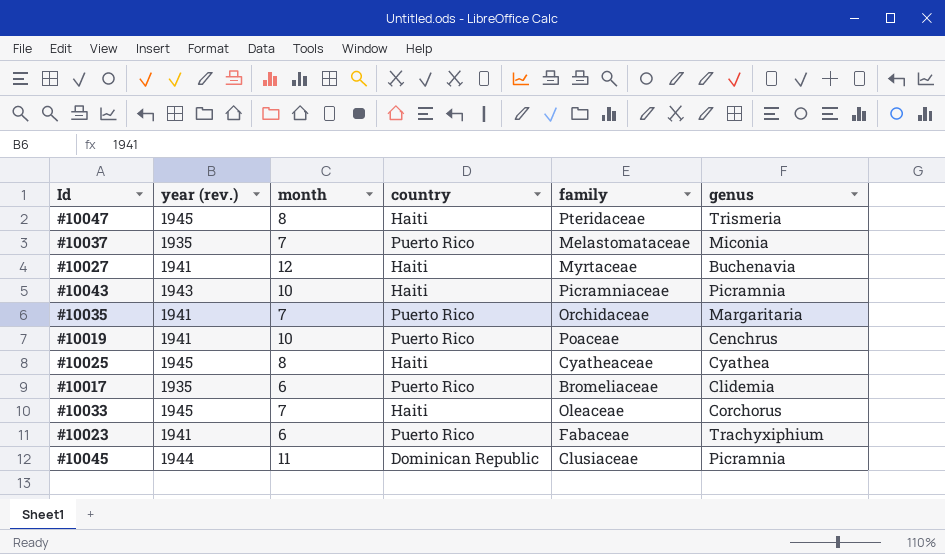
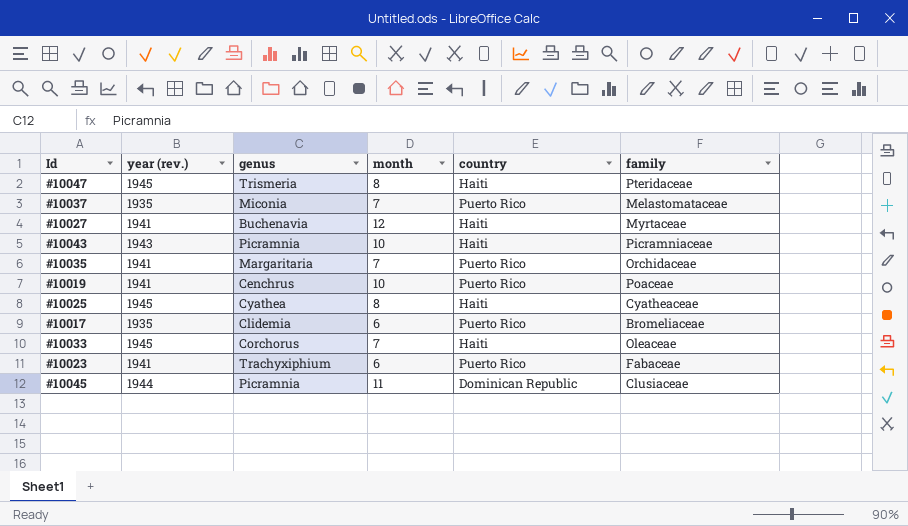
column genus | position: 6 -> 3

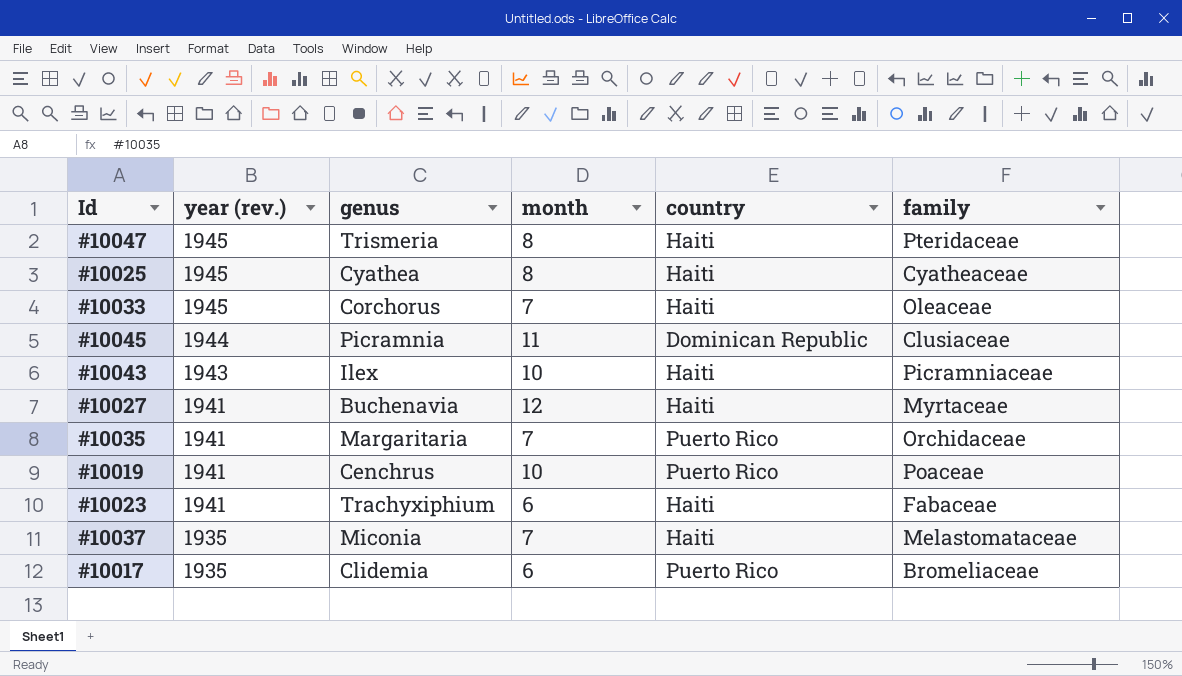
row order: none -> year (rev.) descending
#10043 | genus: Picramnia -> Ilex
#10023 | country: Puerto Rico -> Haiti
#10037 | country: Puerto Rico -> Haiti

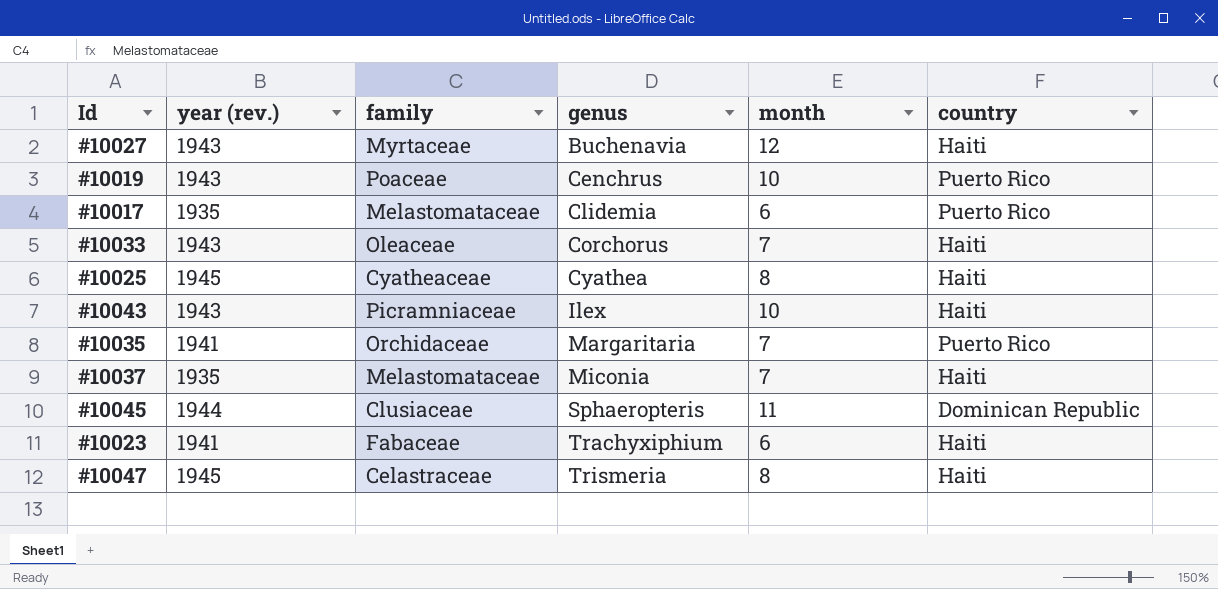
row order: year (rev.) descending -> genus ascending
column family | position: 6 -> 3
#10027 | year (rev.): 1941 -> 1943
#10019 | year (rev.): 1941 -> 1943
#10017 | family: Bromeliaceae -> Melastomataceae
#10033 | year (rev.): 1945 -> 1943
#10045 | genus: Picramnia -> Sphaeropteris
#10047 | family: Pteridaceae -> Celastraceae

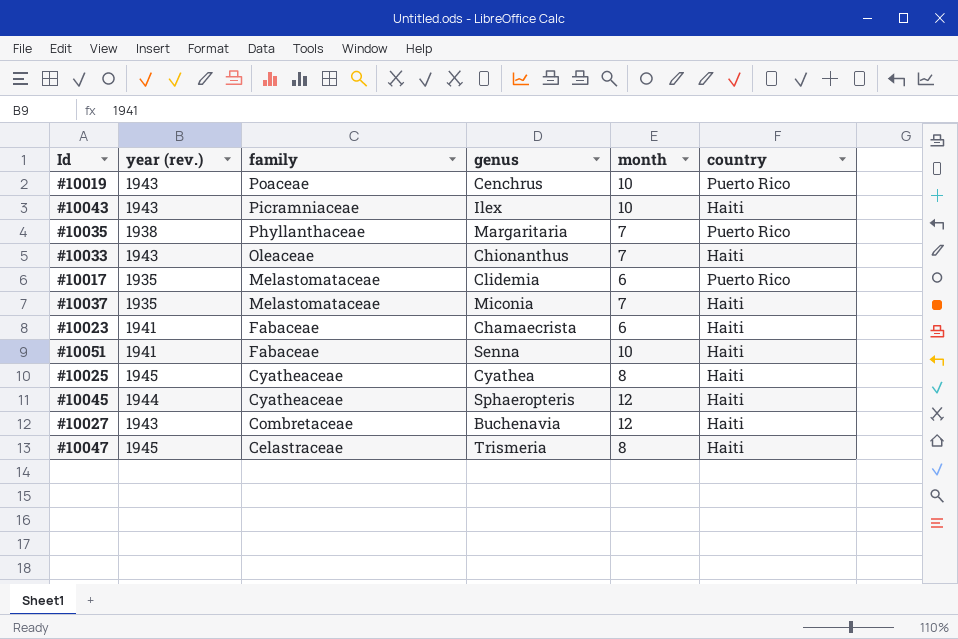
row order: genus ascending -> family descending
#10035 | year (rev.): 1941 -> 1938
#10035 | family: Orchidaceae -> Phyllanthaceae
#10033 | genus: Corchorus -> Chionanthus
#10023 | genus: Trachyxiphium -> Chamaecrista
row #10051: none -> 1941 | Fabaceae | Senna | 10 | Haiti
#10045 | family: Clusiaceae -> Cyatheaceae
#10045 | month: 11 -> 12
#10045 | country: Dominican Republic -> Haiti
#10027 | family: Myrtaceae -> Combretaceae

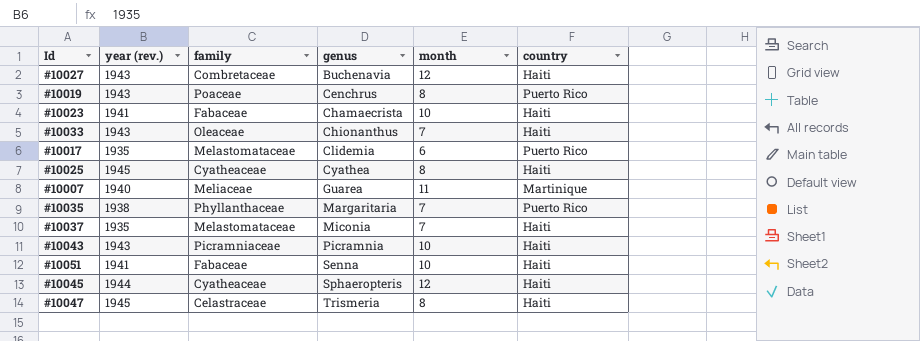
row order: family descending -> genus ascending
#10019 | month: 10 -> 8
#10023 | month: 6 -> 10
row #10007: none -> 1940 | Meliaceae | Guarea | 11 | Martinique
#10043 | genus: Ilex -> Picramnia

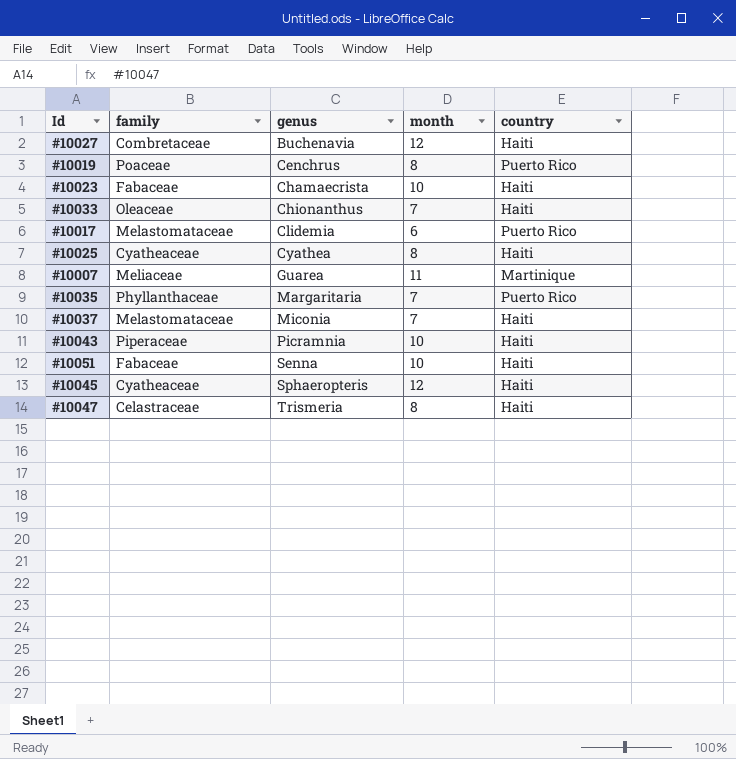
column year (rev.) | position: 2 -> none
#10043 | family: Picramniaceae -> Piperaceae

